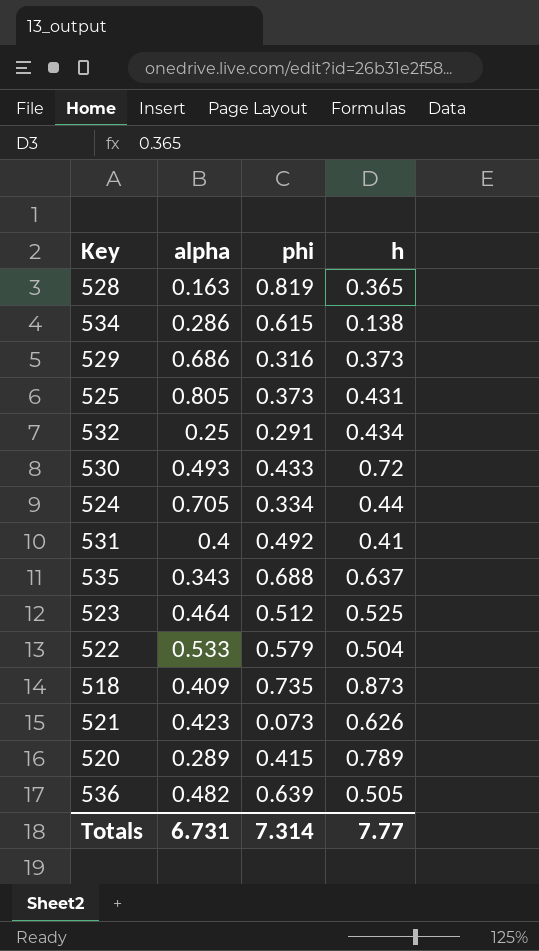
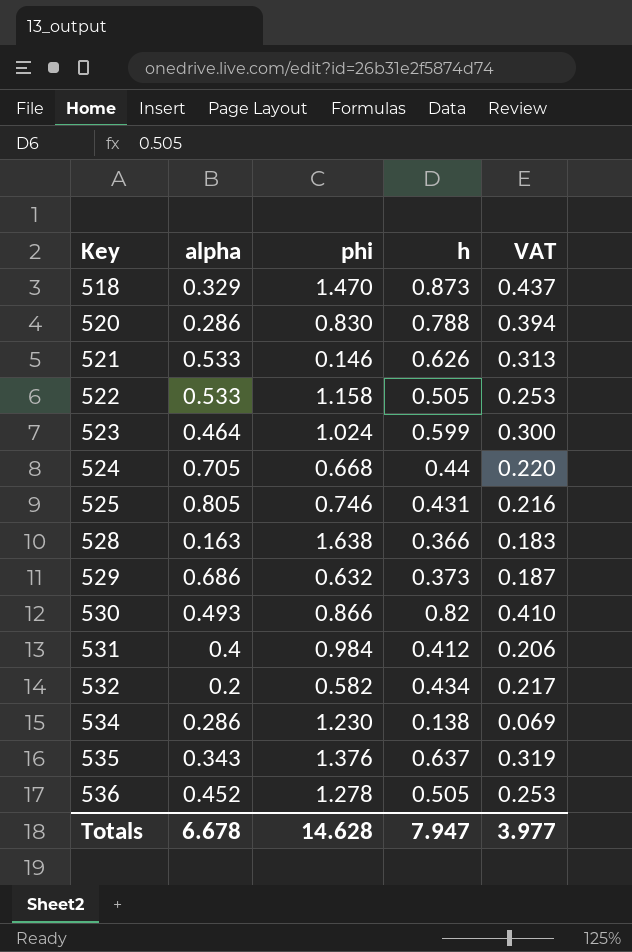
row order: none -> Key ascending
column VAT | formula: none -> [h] * 0.5
518 | alpha: 0.409 -> 0.329
518 | phi: 0.735 -> 1.470
520 | alpha: 0.289 -> 0.286
520 | phi: 0.415 -> 0.830
520 | h: 0.789 -> 0.788
521 | alpha: 0.423 -> 0.533
521 | phi: 0.073 -> 0.146
522 | phi: 0.579 -> 1.158
522 | h: 0.504 -> 0.505
523 | phi: 0.512 -> 1.024
523 | h: 0.525 -> 0.599
524 | phi: 0.334 -> 0.668
525 | phi: 0.373 -> 0.746
528 | phi: 0.819 -> 1.638
528 | h: 0.365 -> 0.366
529 | phi: 0.316 -> 0.632
530 | phi: 0.433 -> 0.866
530 | h: 0.72 -> 0.82
531 | phi: 0.492 -> 0.984
531 | h: 0.41 -> 0.412
532 | alpha: 0.25 -> 0.2
532 | phi: 0.291 -> 0.582
534 | phi: 0.615 -> 1.230
535 | phi: 0.688 -> 1.376
536 | alpha: 0.482 -> 0.452
536 | phi: 0.639 -> 1.278
Totals | alpha: 6.731 -> 6.678
Totals | phi: 7.314 -> 14.628
Totals | h: 7.77 -> 7.947

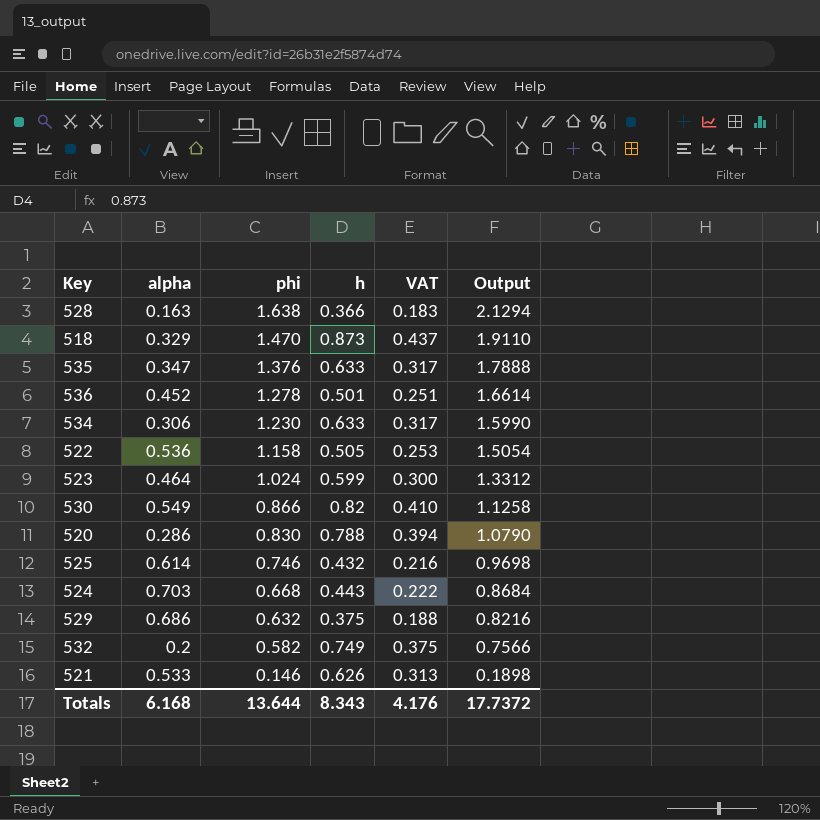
row order: Key ascending -> phi descending
column Output | formula: none -> [phi] * 1.3
row 531: 0.4 | 0.984 | 0.412 | 0.206 -> none
535 | alpha: 0.343 -> 0.347
535 | h: 0.637 -> 0.633
535 | VAT: 0.319 -> 0.317
536 | h: 0.505 -> 0.501
536 | VAT: 0.253 -> 0.251
534 | alpha: 0.286 -> 0.306
534 | h: 0.138 -> 0.633
534 | VAT: 0.069 -> 0.317
522 | alpha: 0.533 -> 0.536
530 | alpha: 0.493 -> 0.549
525 | alpha: 0.805 -> 0.614
525 | h: 0.431 -> 0.432
524 | alpha: 0.705 -> 0.703
524 | h: 0.44 -> 0.443
524 | VAT: 0.220 -> 0.222
529 | h: 0.373 -> 0.375
529 | VAT: 0.187 -> 0.188
532 | h: 0.434 -> 0.749
532 | VAT: 0.217 -> 0.375
Totals | alpha: 6.678 -> 6.168
Totals | phi: 14.628 -> 13.644
Totals | h: 7.947 -> 8.343
Totals | VAT: 3.977 -> 4.176

